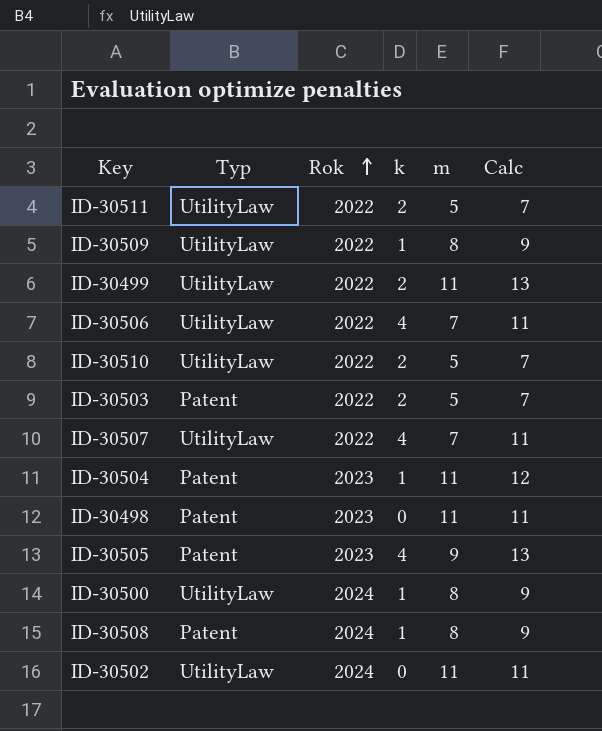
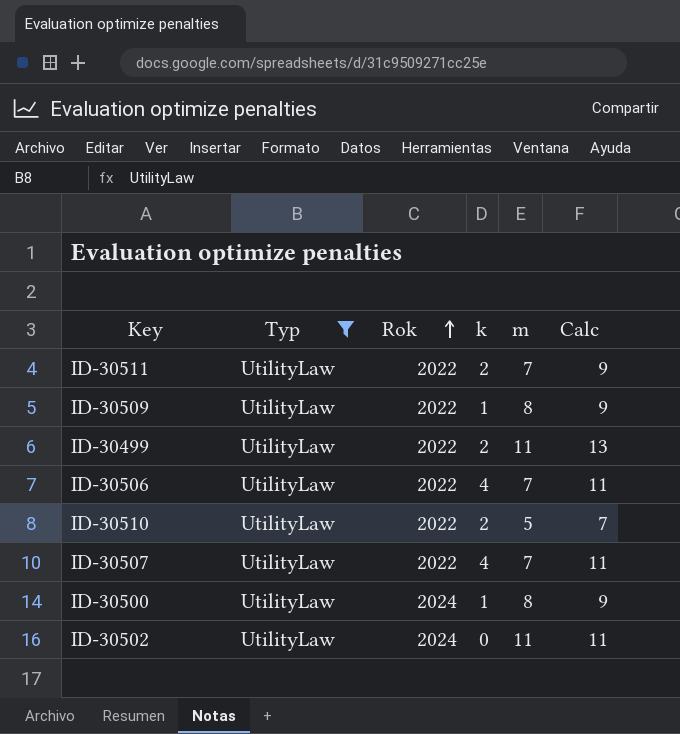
filter: none -> Typ = UtilityLaw
ID-30511 | m: 5 -> 7
ID-30511 | Calc: 7 -> 9

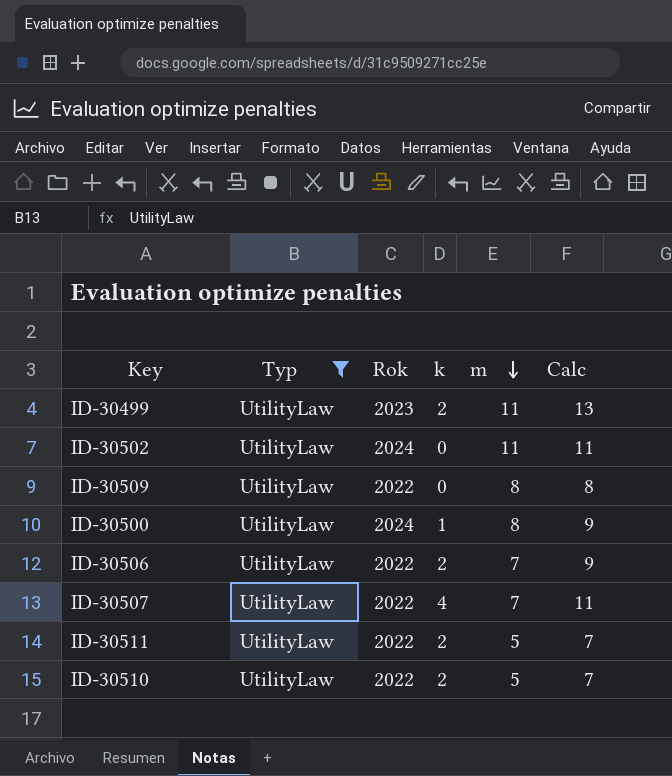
row order: Rok ascending -> m descending
ID-30499 | Rok: 2022 -> 2023
ID-30509 | k: 1 -> 0
ID-30509 | Calc: 9 -> 8
ID-30506 | k: 4 -> 2
ID-30506 | Calc: 11 -> 9
ID-30511 | m: 7 -> 5
ID-30511 | Calc: 9 -> 7

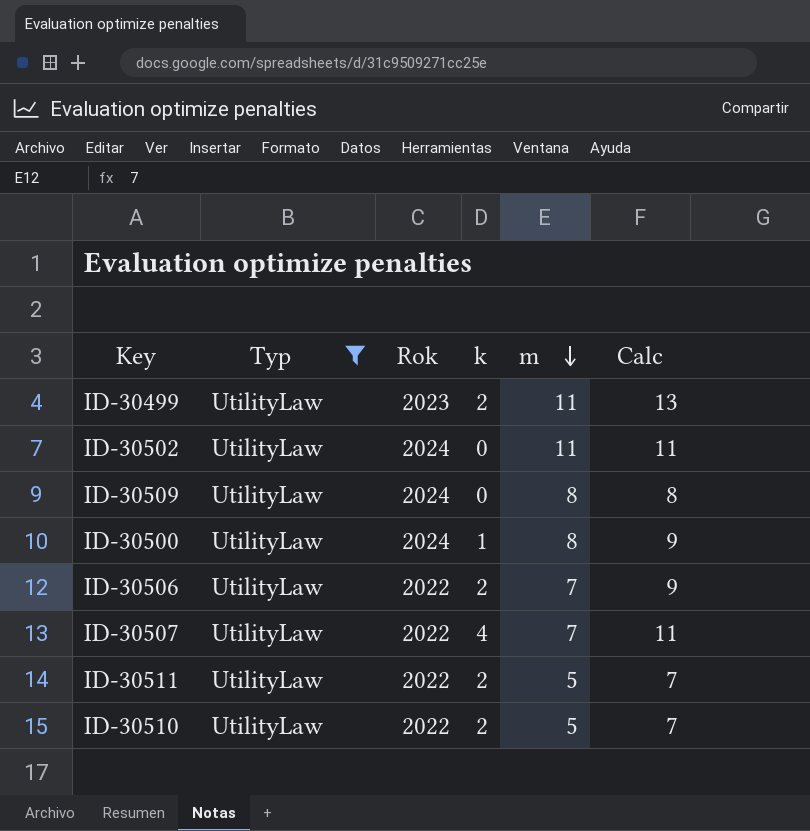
ID-30509 | Rok: 2022 -> 2024

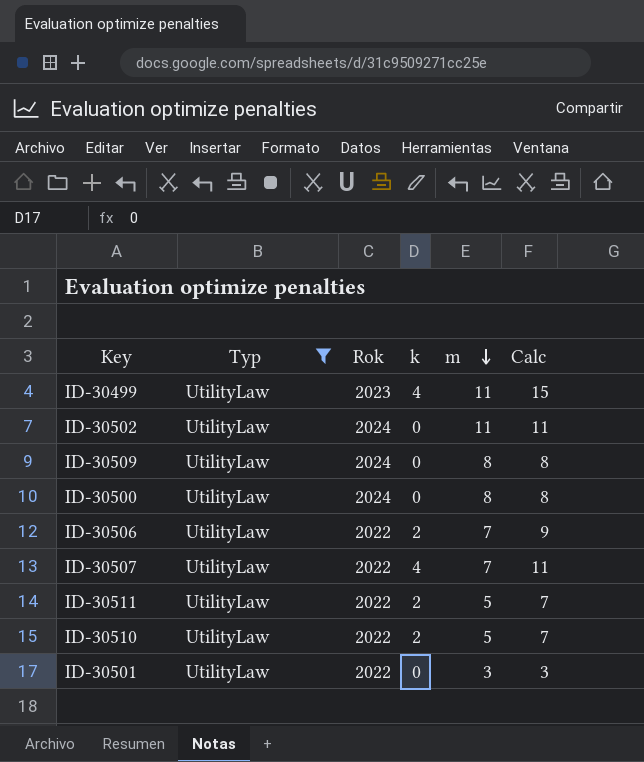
ID-30499 | k: 2 -> 4
ID-30499 | Calc: 13 -> 15
ID-30500 | k: 1 -> 0
ID-30500 | Calc: 9 -> 8
row ID-30501: none -> UtilityLaw | 2022 | 0 | 3 | 3

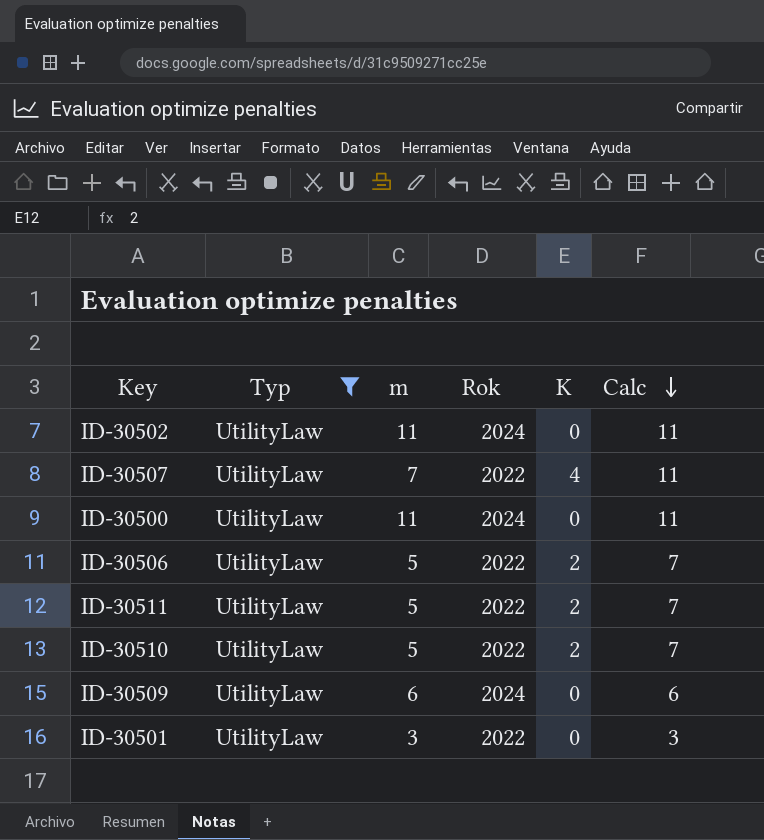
row order: m descending -> Calc descending
column m | position: 5 -> 3
column name: k -> K
row ID-30499: UtilityLaw | 2023 | 4 | 11 | 15 -> none
ID-30500 | m: 8 -> 11
ID-30500 | Calc: 8 -> 11
ID-30506 | m: 7 -> 5
ID-30506 | Calc: 9 -> 7
ID-30509 | m: 8 -> 6
ID-30509 | Calc: 8 -> 6

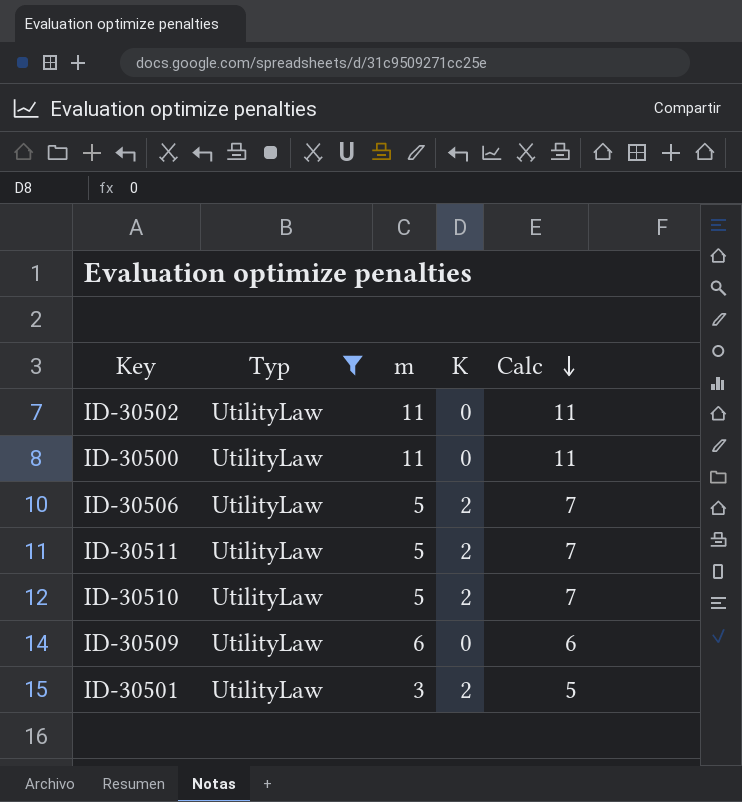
column Rok | position: 4 -> none
row ID-30507: UtilityLaw | 7 | 2022 | 4 | 11 -> none
ID-30501 | K: 0 -> 2
ID-30501 | Calc: 3 -> 5

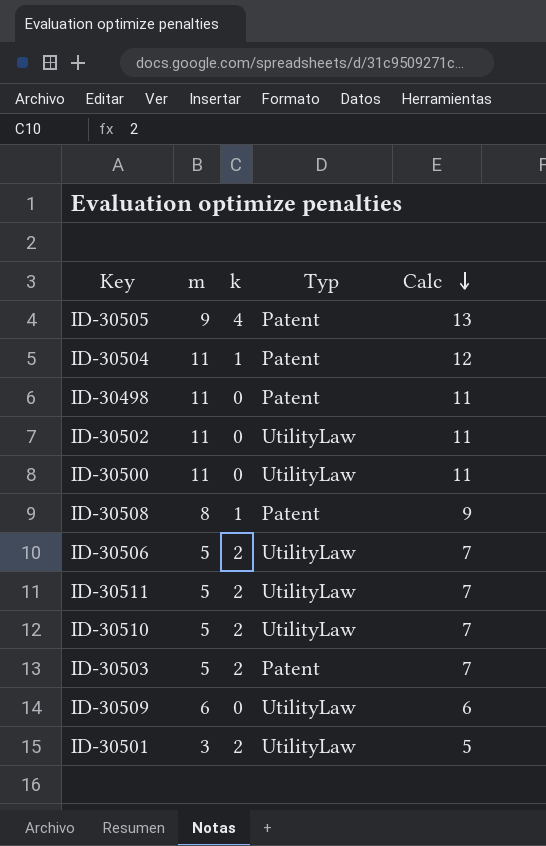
filter: Typ = UtilityLaw -> none
column name: K -> k
column Typ | position: 2 -> 4

